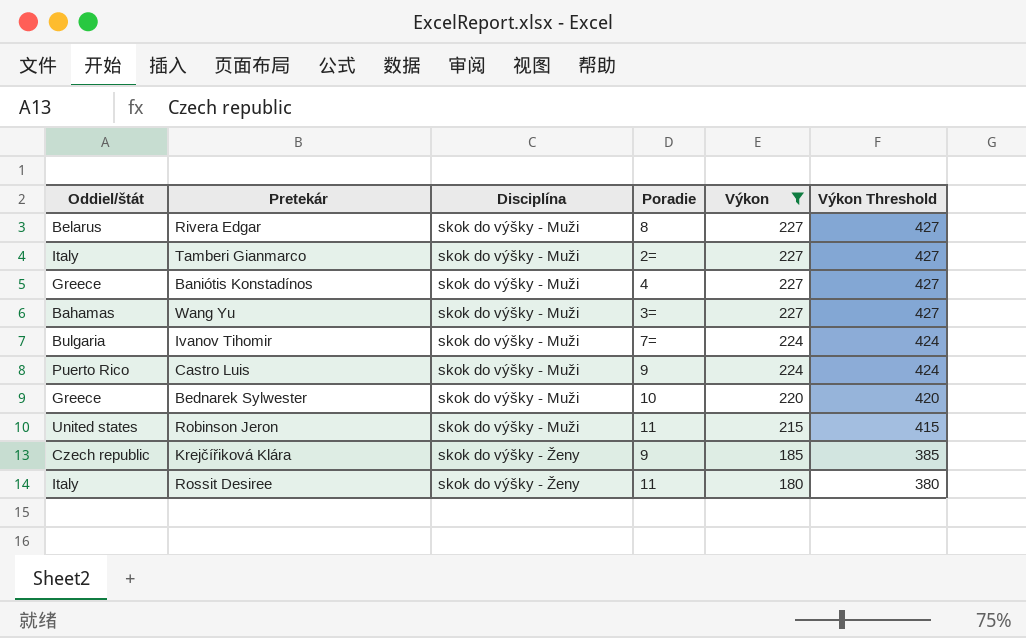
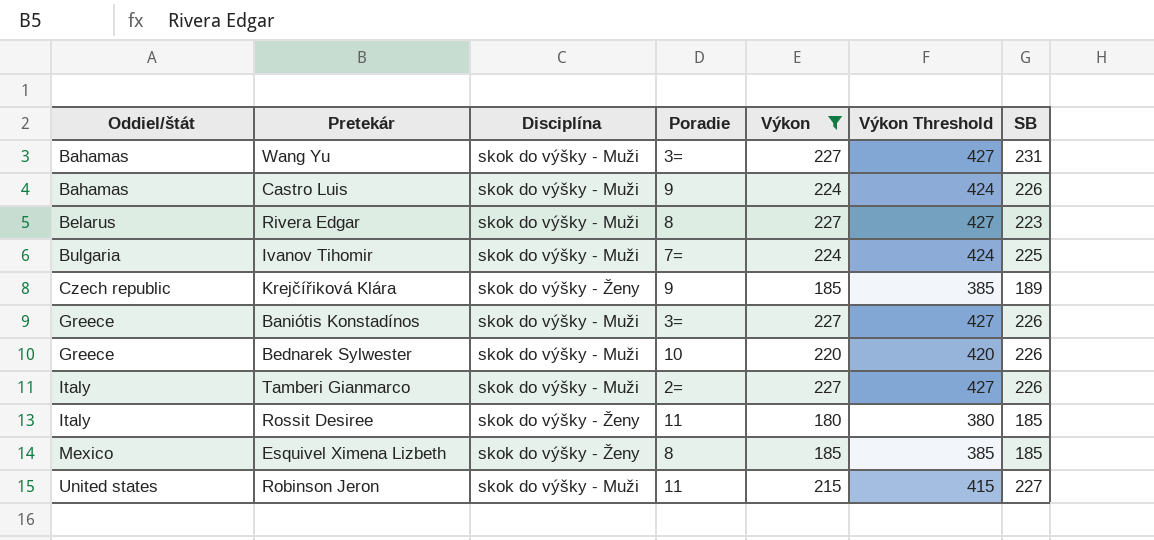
row order: Disciplína ascending -> Oddiel/štát ascending
column SB | position: none -> 7
Castro Luis | Oddiel/štát: Puerto Rico -> Bahamas
Baniótis Konstadínos | Poradie: 4 -> 3=
row Esquivel Ximena Lizbeth: none -> Mexico | skok do výšky - Ženy | 8 | 185 | 385 | 185

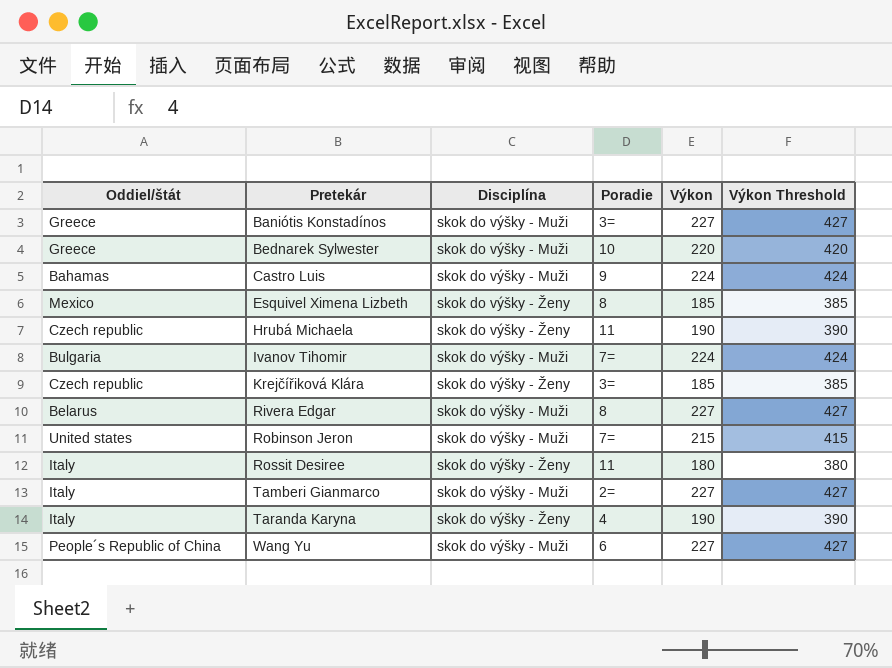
filter: Výkon != 190 -> none
row order: Oddiel/štát ascending -> Pretekár ascending
column SB | position: 7 -> none
Krejčířiková Klára | Poradie: 9 -> 3=
Robinson Jeron | Poradie: 11 -> 7=
Wang Yu | Oddiel/štát: Bahamas -> People´s Republic of China
Wang Yu | Poradie: 3= -> 6

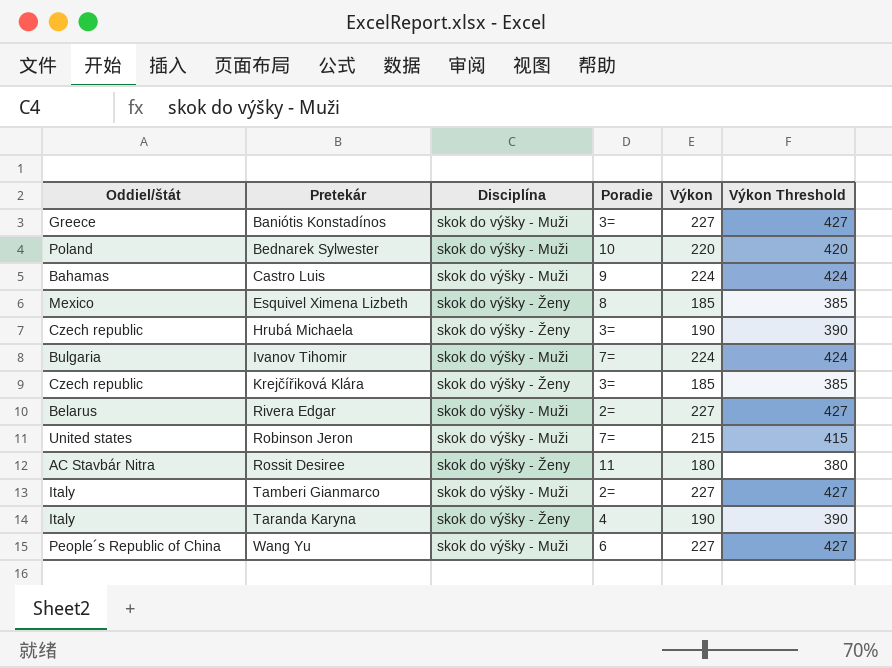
Bednarek Sylwester | Oddiel/štát: Greece -> Poland
Hrubá Michaela | Poradie: 11 -> 3=
Rivera Edgar | Poradie: 8 -> 2=
Rossit Desiree | Oddiel/štát: Italy -> AC Stavbár Nitra

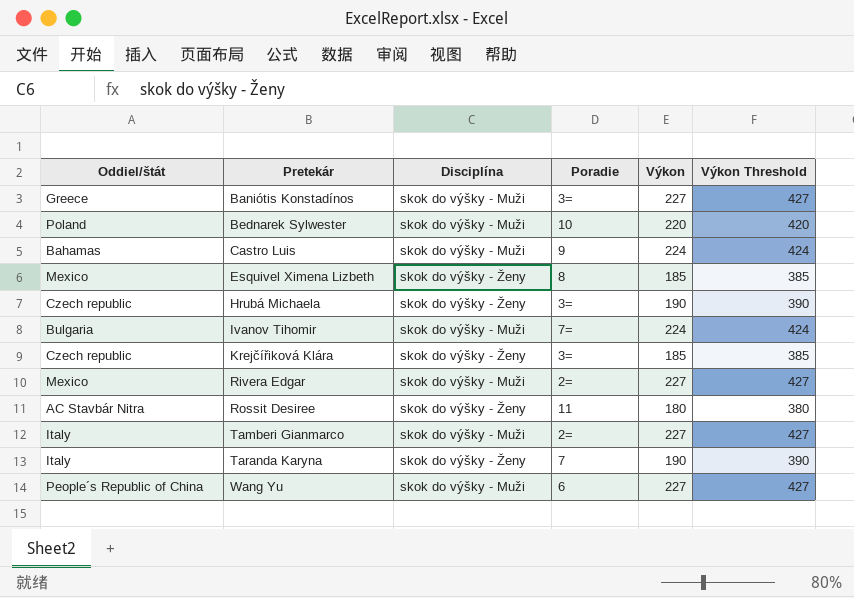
row Robinson Jeron: United states | skok do výšky - Muži | 7= | 215 | 415 -> none
Rivera Edgar | Oddiel/štát: Belarus -> Mexico
Taranda Karyna | Poradie: 4 -> 7

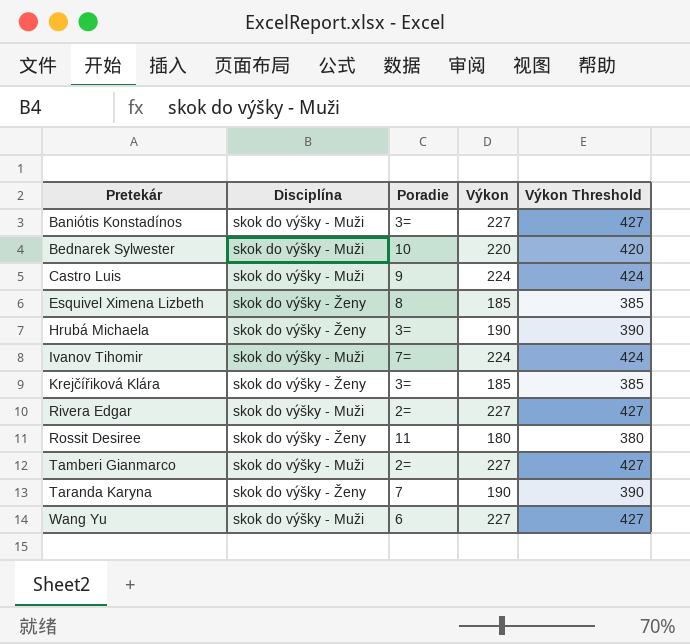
column Oddiel/štát | position: 1 -> none

